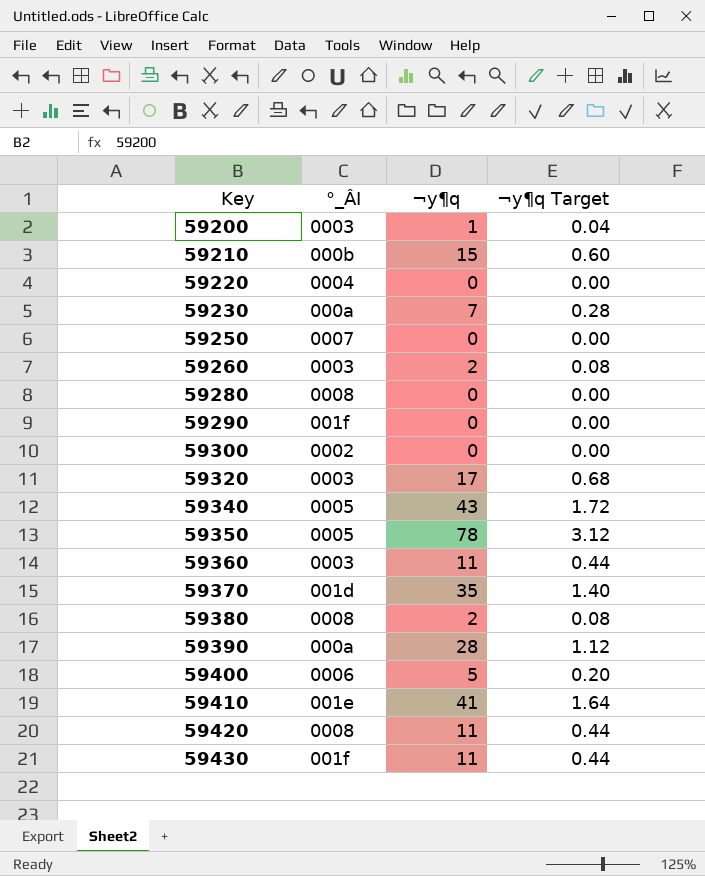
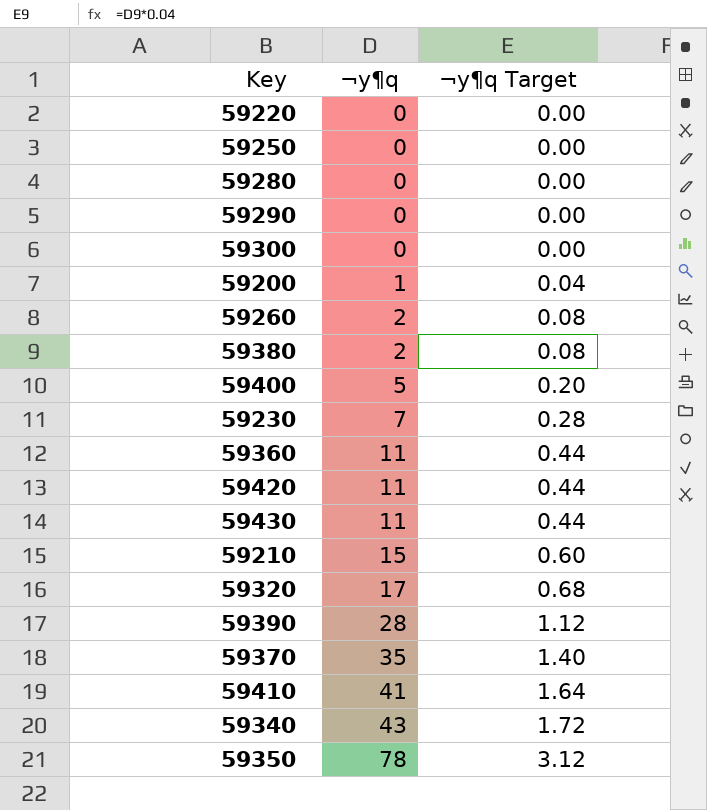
row order: Key ascending -> ¬y¶q ascending
column °_ÂI | position: 2 -> none

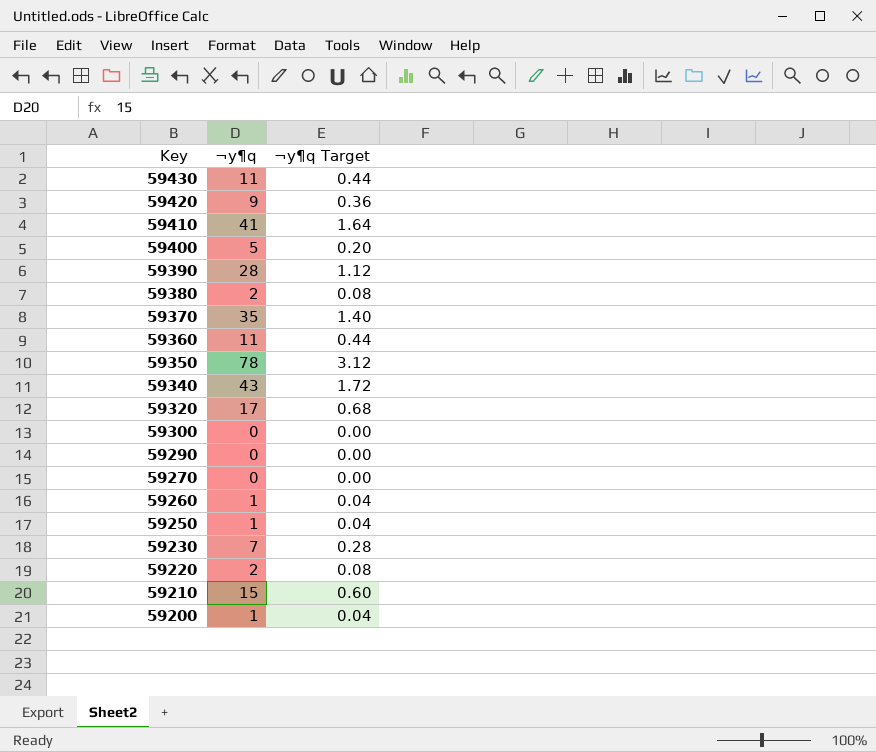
row order: ¬y¶q ascending -> Key descending
row 59280: 0 | 0.00 -> none
59420 | ¬y¶q: 11 -> 9
59420 | ¬y¶q Target: 0.44 -> 0.36
row 59270: none -> 0 | 0.00
59260 | ¬y¶q: 2 -> 1
59260 | ¬y¶q Target: 0.08 -> 0.04
59250 | ¬y¶q: 0 -> 1
59250 | ¬y¶q Target: 0.00 -> 0.04
59220 | ¬y¶q: 0 -> 2
59220 | ¬y¶q Target: 0.00 -> 0.08

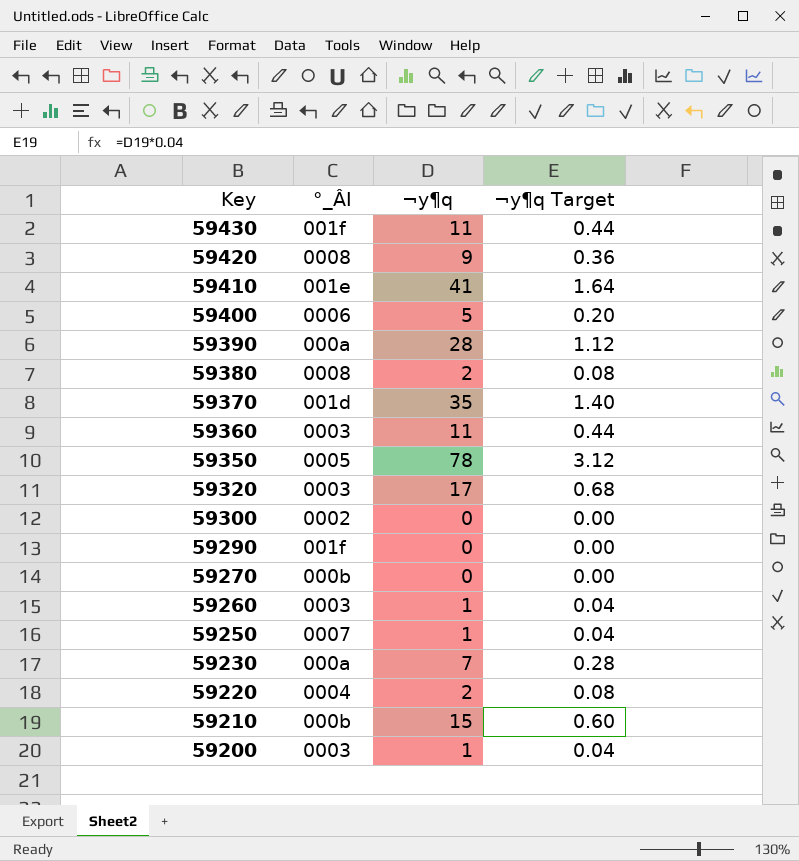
column °_ÂI | position: none -> 2
row 59340: 43 | 1.72 -> none

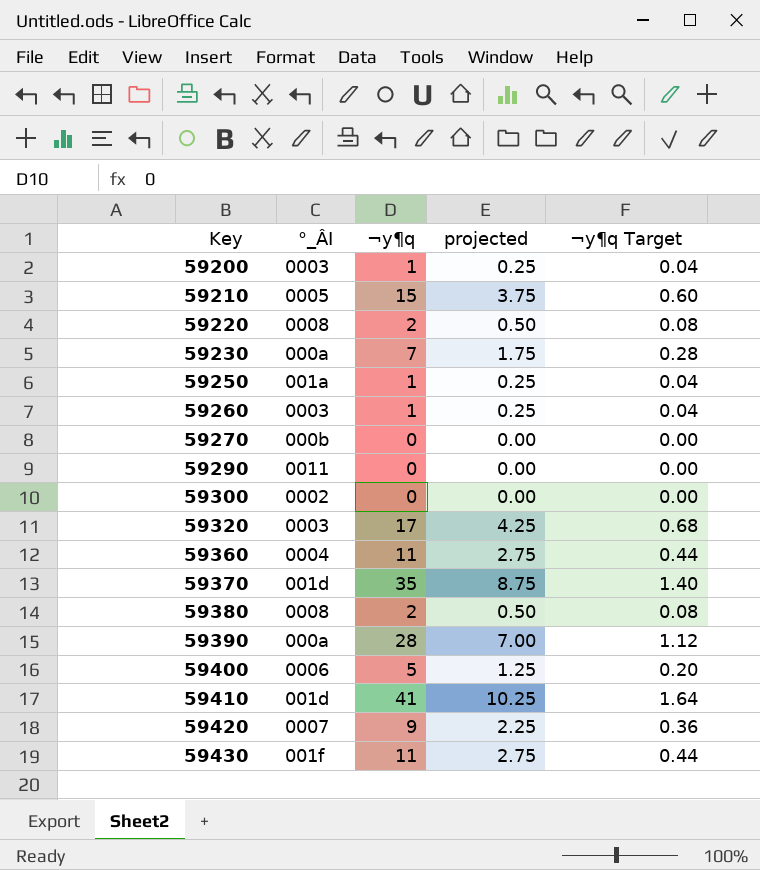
row order: Key descending -> Key ascending
column projected | formula: none -> [¬y¶q] * 0.25
row 59350: 0005 | 78 | 3.12 -> none
59210 | °_ÂI: 000b -> 0005
59220 | °_ÂI: 0004 -> 0008
59250 | °_ÂI: 0007 -> 001a
59290 | °_ÂI: 001f -> 0011
59360 | °_ÂI: 0003 -> 0004
59410 | °_ÂI: 001e -> 001d
59420 | °_ÂI: 0008 -> 0007

